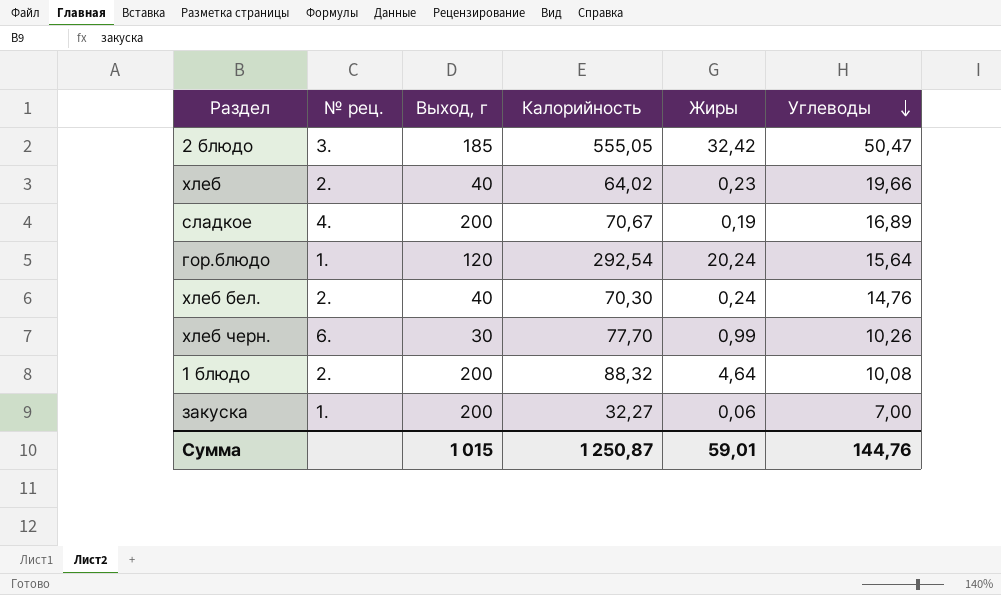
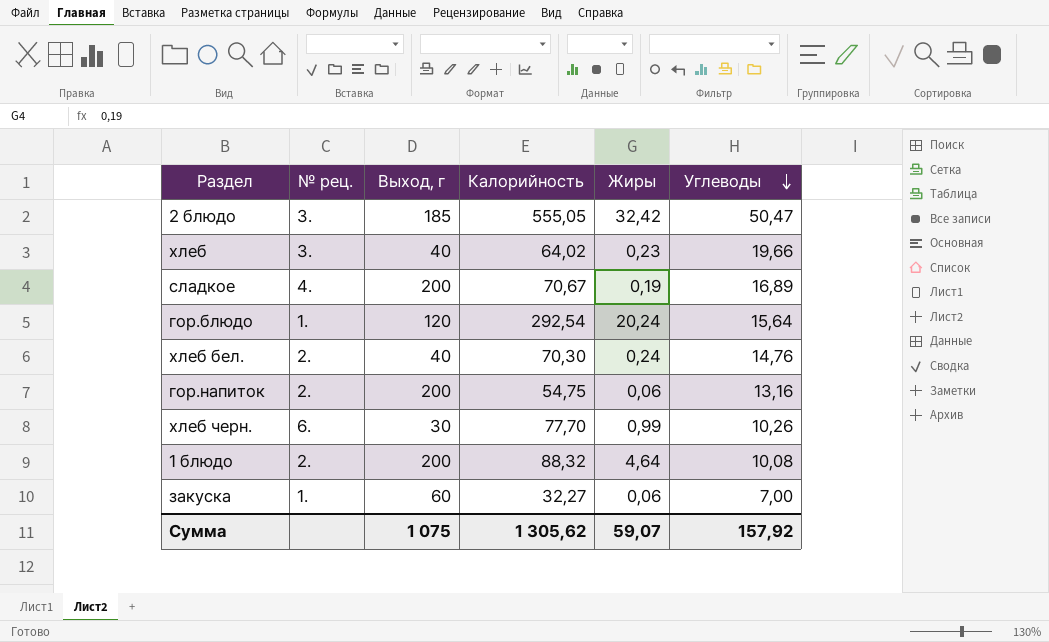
хлеб | № рец.: 2. -> 3.
row гор.напиток: none -> 2. | 200 | 54,75 | 0,06 | 13,16
закуска | Выход, г: 200 -> 60
Сумма | Выход, г: 1 015 -> 1 075
Сумма | Калорийность: 1 250,87 -> 1 305,62
Сумма | Жиры: 59,01 -> 59,07
Сумма | Углеводы: 144,76 -> 157,92

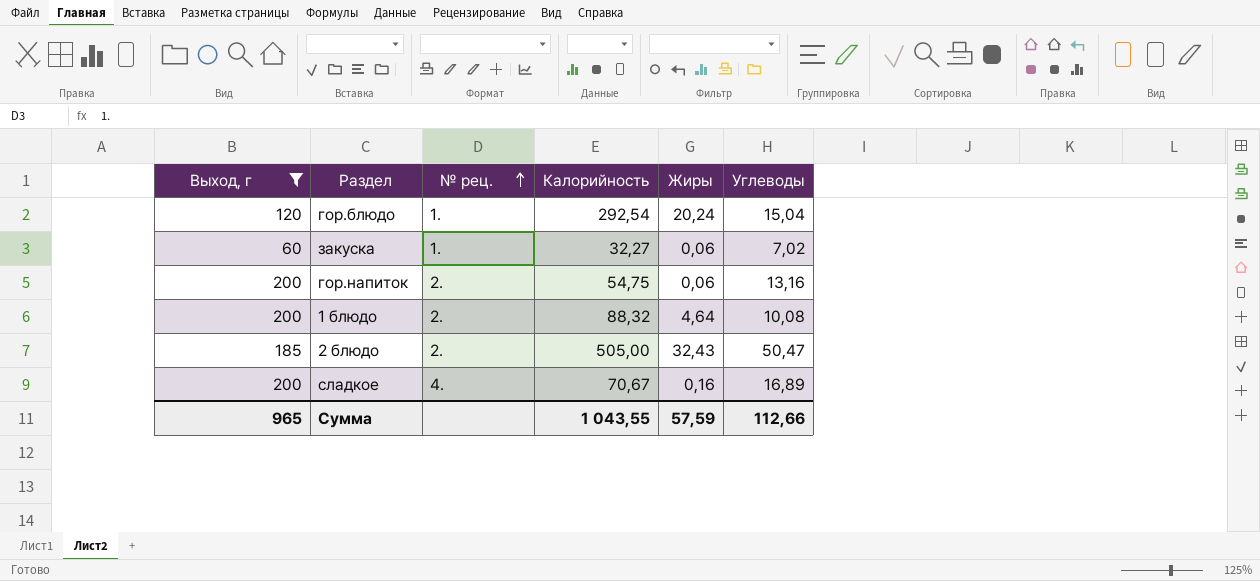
filter: none -> Выход, г >= 60
row order: Углеводы descending -> № рец. ascending
column Выход, г | position: 3 -> 1
гор.блюдо | Углеводы: 15,64 -> 15,04
закуска | Углеводы: 7,00 -> 7,02
2 блюдо | № рец.: 3. -> 2.
2 блюдо | Калорийность: 555,05 -> 505,00
2 блюдо | Жиры: 32,42 -> 32,43
сладкое | Жиры: 0,19 -> 0,16
Сумма | Выход, г: 1 075 -> 965
Сумма | Калорийность: 1 305,62 -> 1 043,55
Сумма | Жиры: 59,07 -> 57,59
Сумма | Углеводы: 157,92 -> 112,66

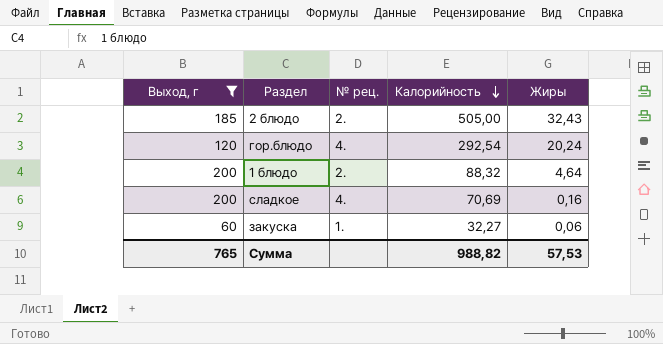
row order: № рец. ascending -> Калорийность descending
column Углеводы | position: 6 -> none
row гор.напиток: 200 | 2. | 54,75 | 0,06 | 13,16 -> none
гор.блюдо | № рец.: 1. -> 4.
сладкое | Калорийность: 70,67 -> 70,69
Сумма | Выход, г: 965 -> 765
Сумма | Калорийность: 1 043,55 -> 988,82
Сумма | Жиры: 57,59 -> 57,53

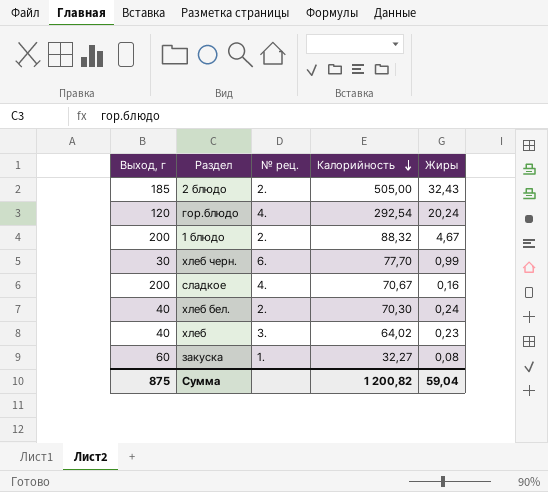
filter: Выход, г >= 60 -> none
1 блюдо | Жиры: 4,64 -> 4,67
сладкое | Калорийность: 70,69 -> 70,67
закуска | Жиры: 0,06 -> 0,08
Сумма | Выход, г: 765 -> 875
Сумма | Калорийность: 988,82 -> 1 200,82
Сумма | Жиры: 57,53 -> 59,04

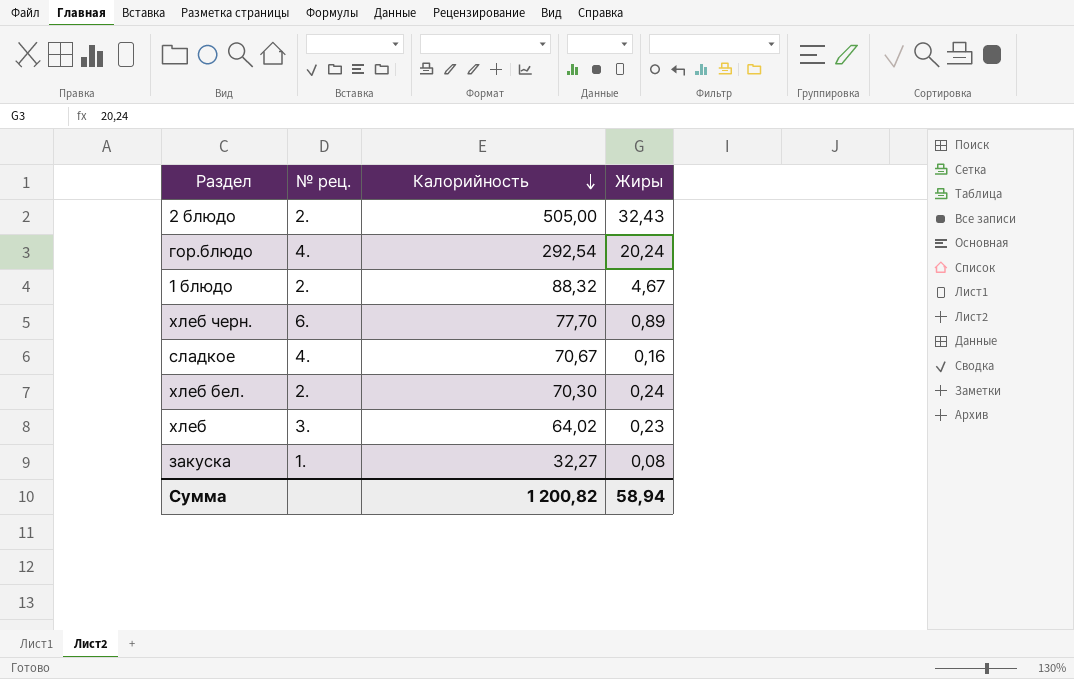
column Выход, г | position: 1 -> none
хлеб черн. | Жиры: 0,99 -> 0,89
Сумма | Жиры: 59,04 -> 58,94

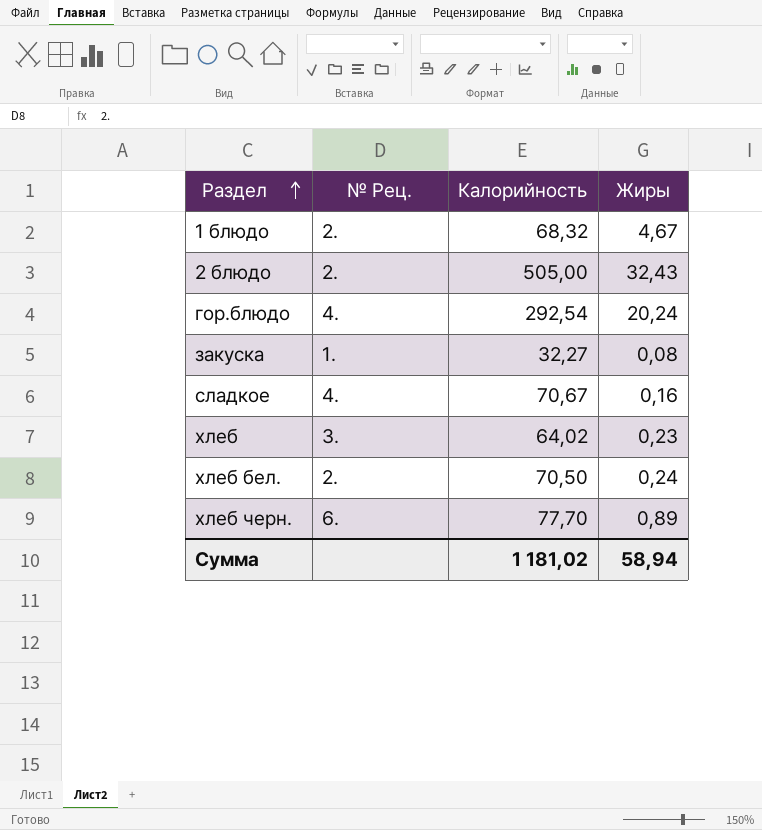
row order: Калорийность descending -> Раздел ascending
column name: № рец. -> № Рец.
1 блюдо | Калорийность: 88,32 -> 68,32
хлеб бел. | Калорийность: 70,30 -> 70,50
Сумма | Калорийность: 1 200,82 -> 1 181,02

